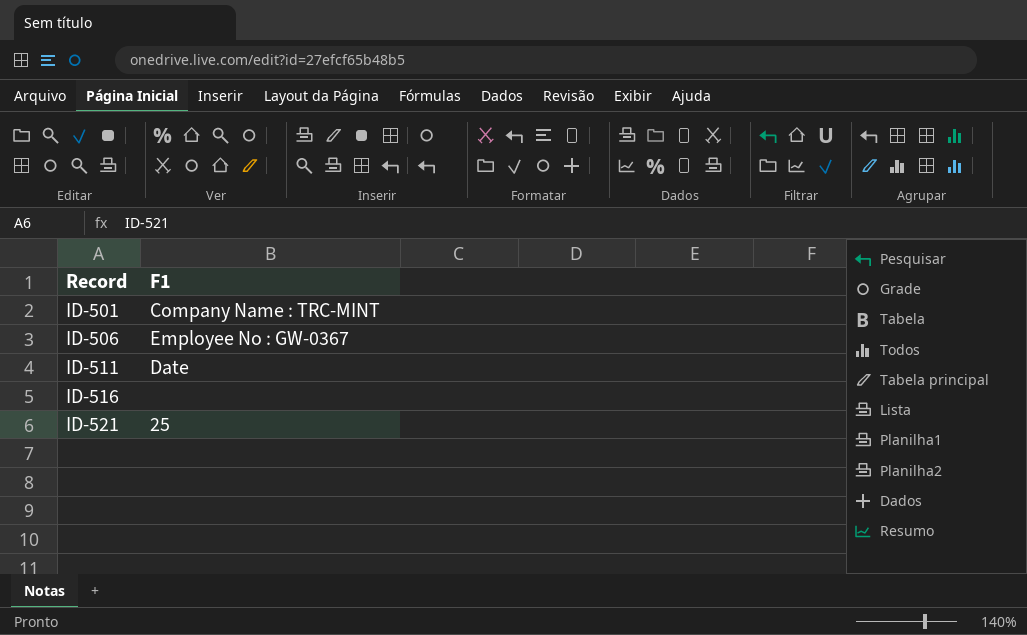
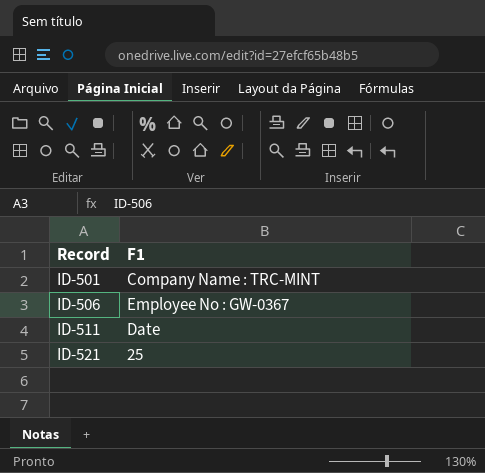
row ID-516: none -> none

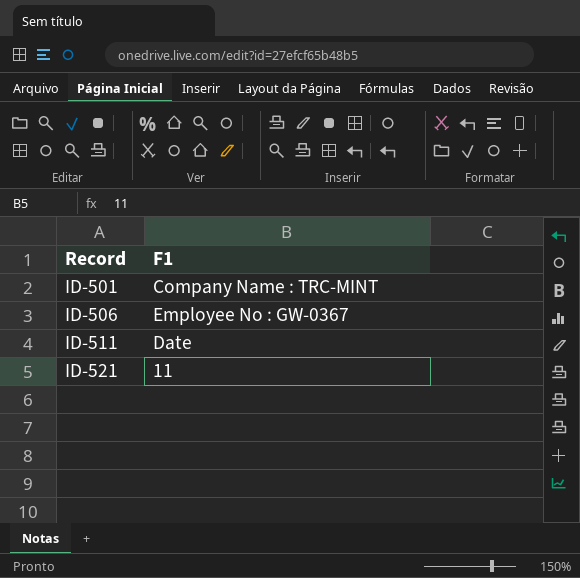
ID-521 | F1: 25 -> 11

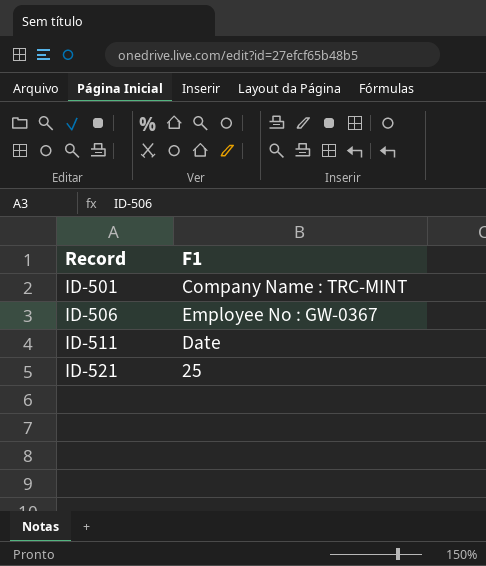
ID-521 | F1: 11 -> 25

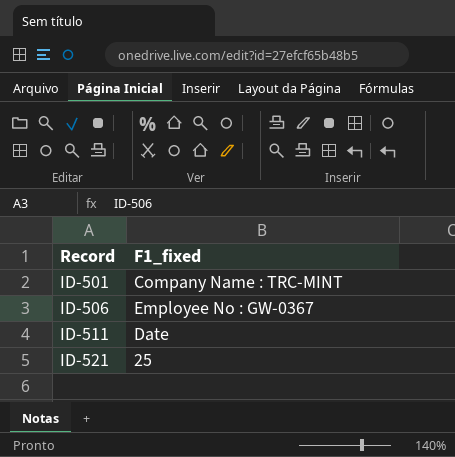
column name: F1 -> F1_fixed

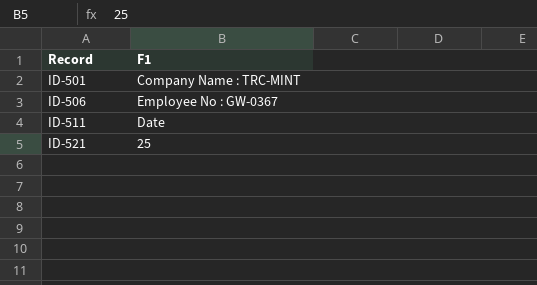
column name: F1_fixed -> F1

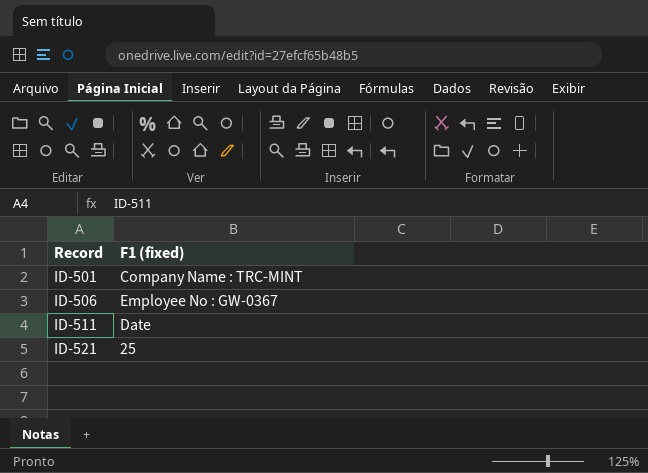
column name: F1 -> F1 (fixed)

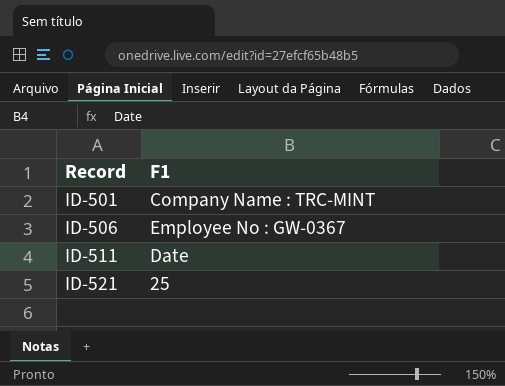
column name: F1 (fixed) -> F1

